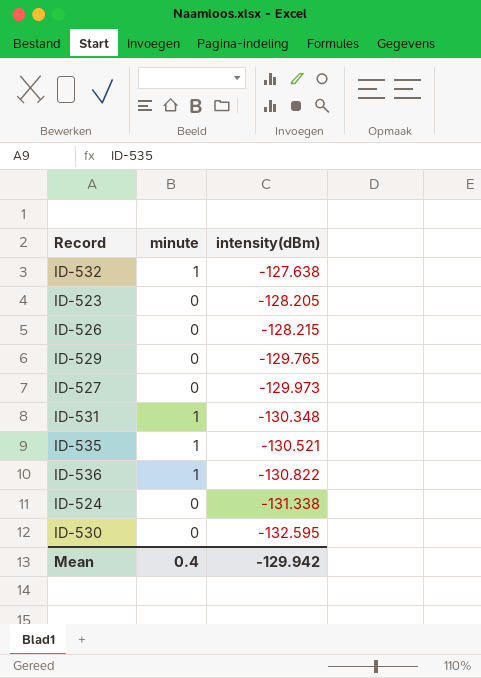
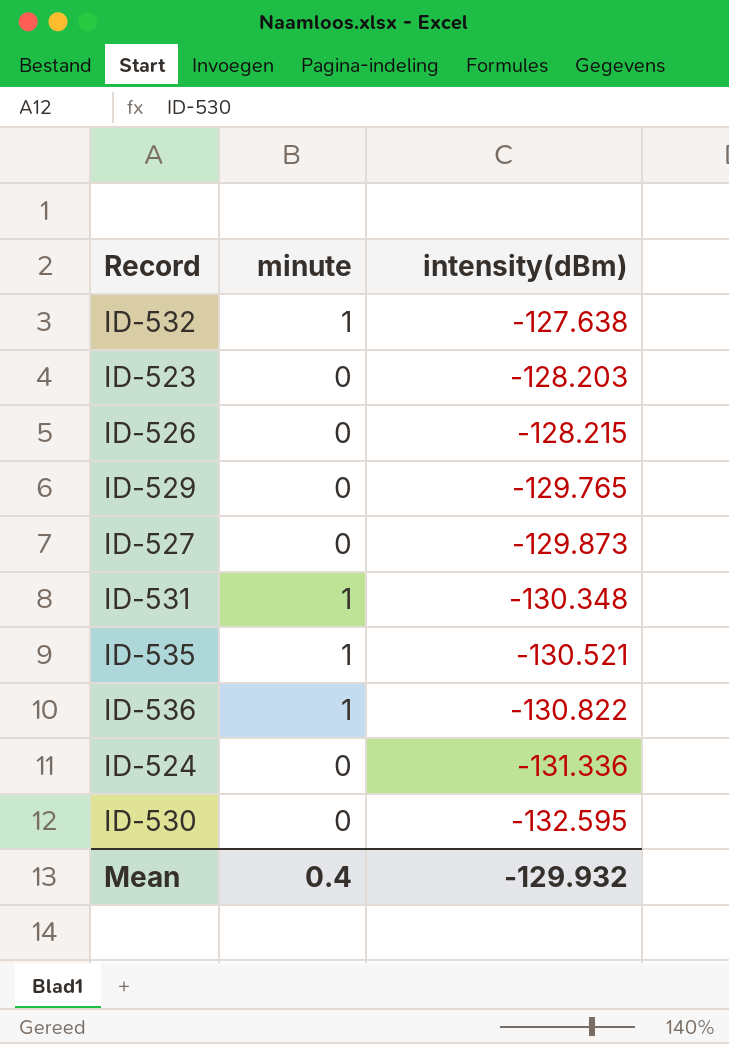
ID-523 | intensity(dBm): -128.205 -> -128.203
ID-527 | intensity(dBm): -129.973 -> -129.873
ID-524 | intensity(dBm): -131.338 -> -131.336
Mean | intensity(dBm): -129.942 -> -129.932

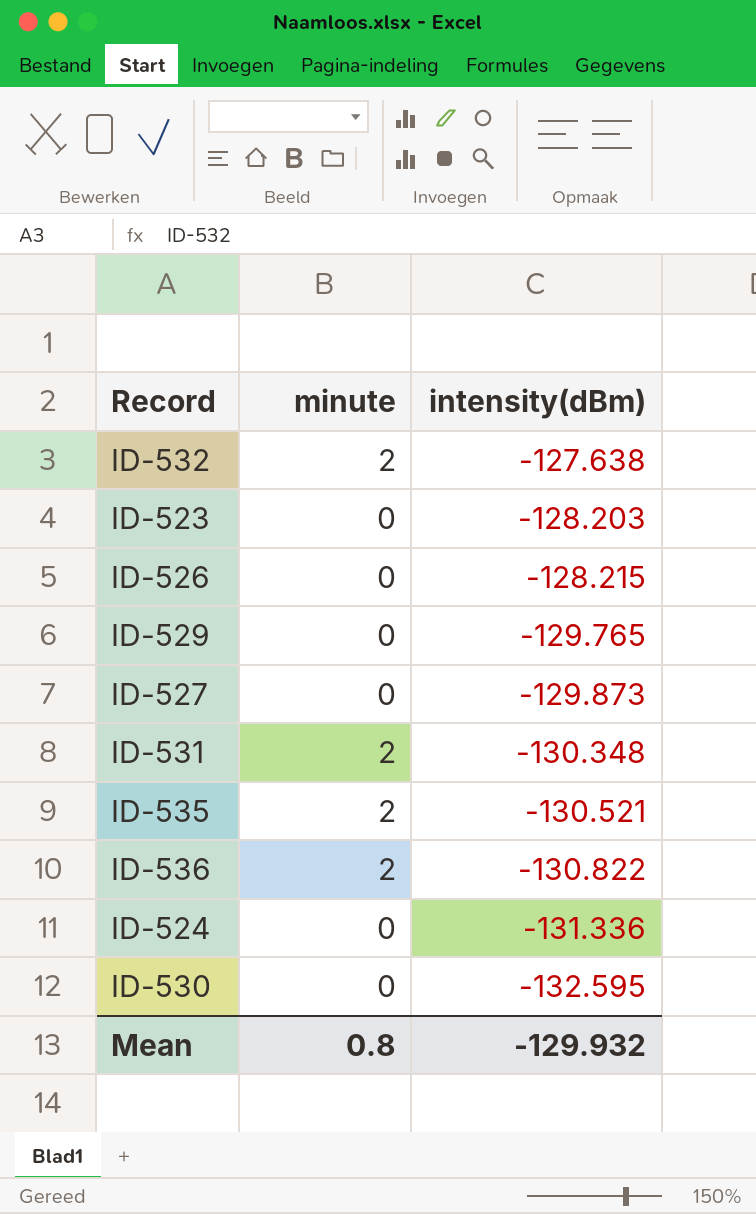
ID-532 | minute: 1 -> 2
ID-531 | minute: 1 -> 2
ID-535 | minute: 1 -> 2
ID-536 | minute: 1 -> 2
Mean | minute: 0.4 -> 0.8

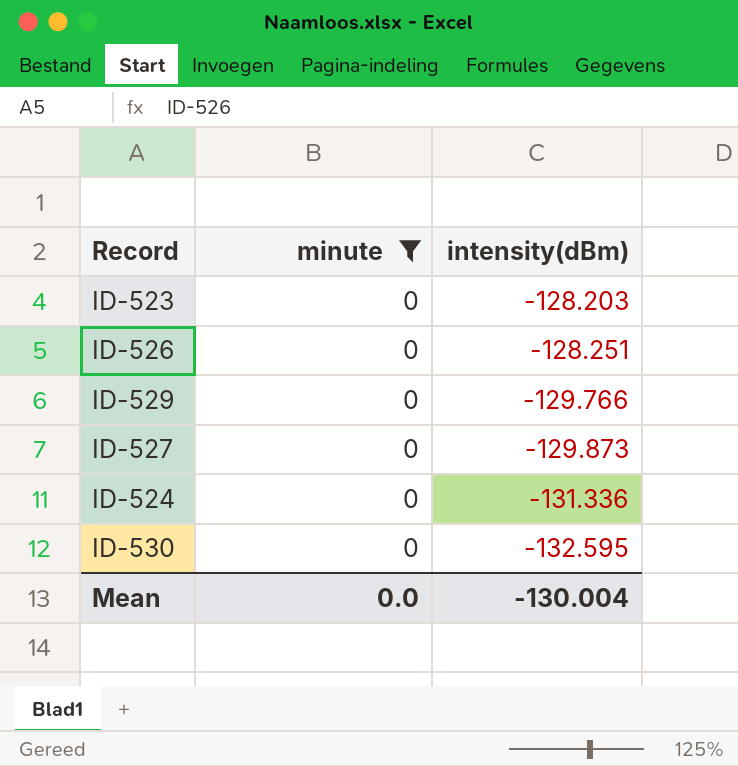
filter: none -> minute = 0
ID-526 | intensity(dBm): -128.215 -> -128.251
ID-529 | intensity(dBm): -129.765 -> -129.766
Mean | minute: 0.8 -> 0.0
Mean | intensity(dBm): -129.932 -> -130.004

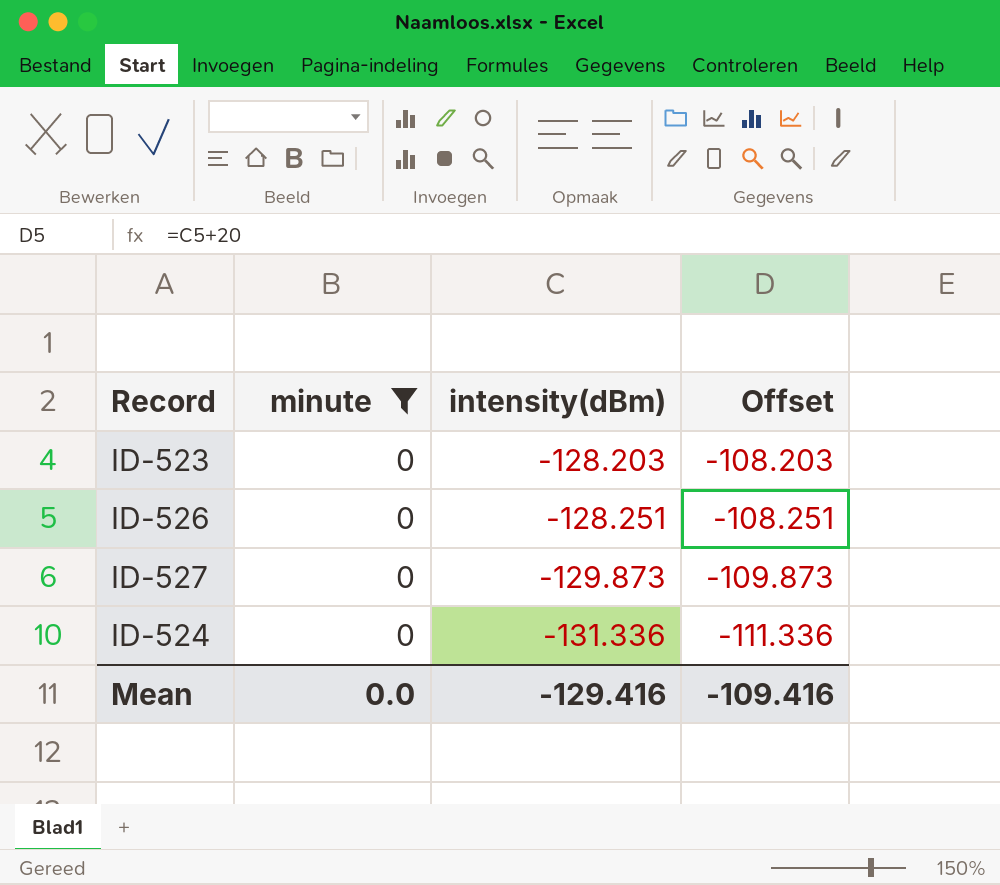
column Offset | formula: none -> [intensity(dBm)] + 20
row ID-529: 0 | -129.766 -> none
row ID-530: 0 | -132.595 -> none
Mean | intensity(dBm): -130.004 -> -129.416

